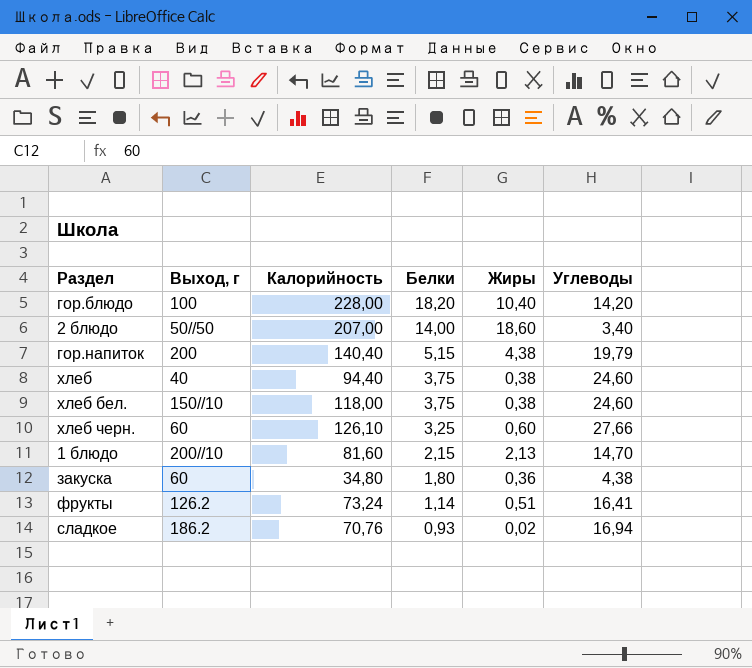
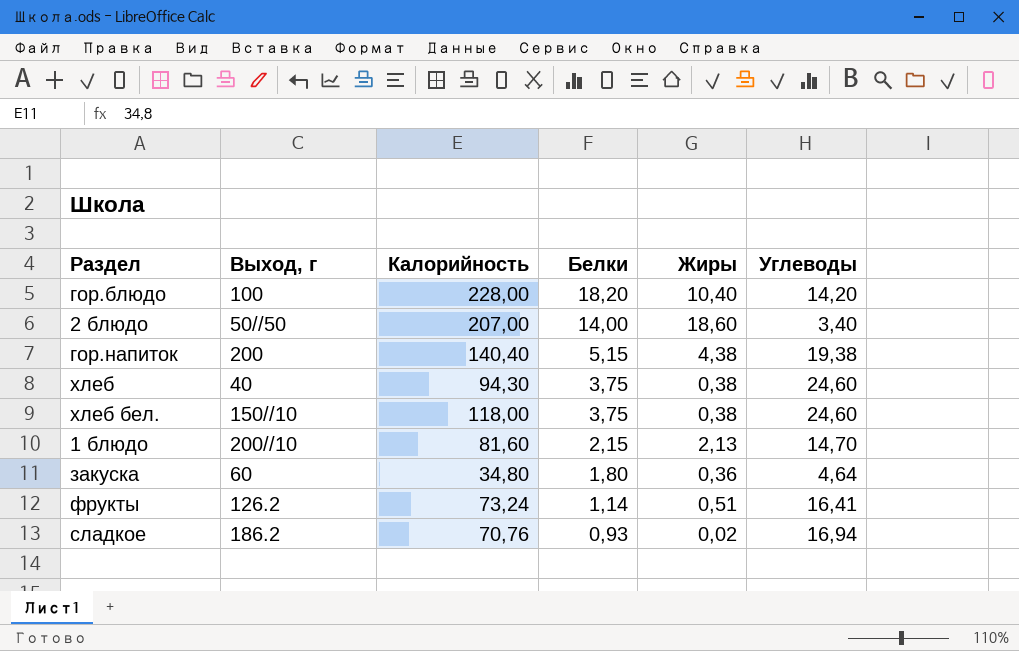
row хлеб черн.: 60 | 126,10 | 3,25 | 0,60 | 27,66 -> none
гор.напиток | Углеводы: 19,79 -> 19,38
хлеб | Калорийность: 94,40 -> 94,30
закуска | Углеводы: 4,38 -> 4,64

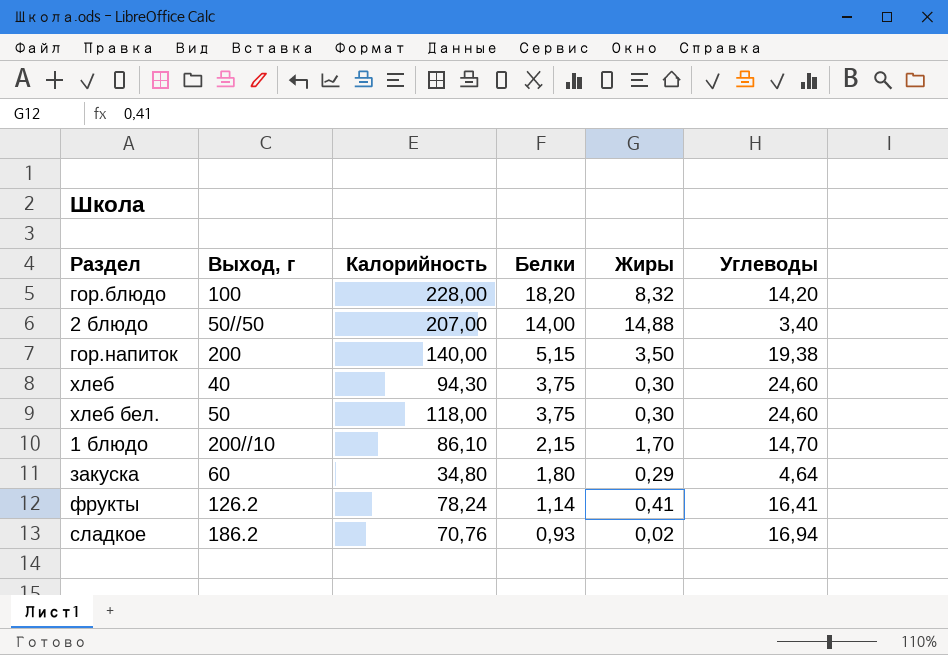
гор.блюдо | Жиры: 10,40 -> 8,32
2 блюдо | Жиры: 18,60 -> 14,88
гор.напиток | Калорийность: 140,40 -> 140,00
гор.напиток | Жиры: 4,38 -> 3,50
хлеб | Жиры: 0,38 -> 0,30
хлеб бел. | Выход, г: 150//10 -> 50
хлеб бел. | Жиры: 0,38 -> 0,30
1 блюдо | Калорийность: 81,60 -> 86,10
1 блюдо | Жиры: 2,13 -> 1,70
закуска | Жиры: 0,36 -> 0,29
фрукты | Калорийность: 73,24 -> 78,24
фрукты | Жиры: 0,51 -> 0,41

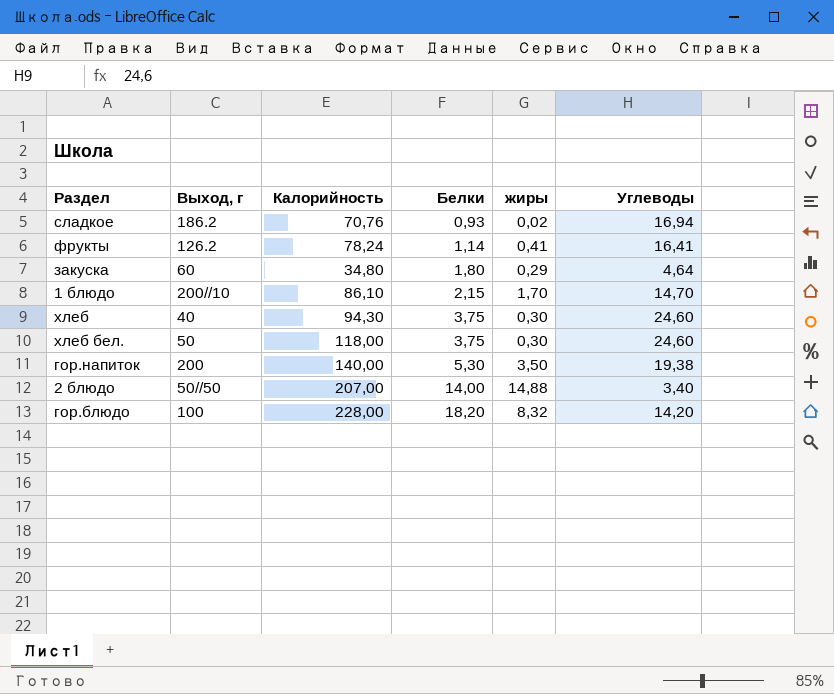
row order: Белки descending -> Белки ascending
column name: Жиры -> жиры
гор.напиток | Белки: 5,15 -> 5,30

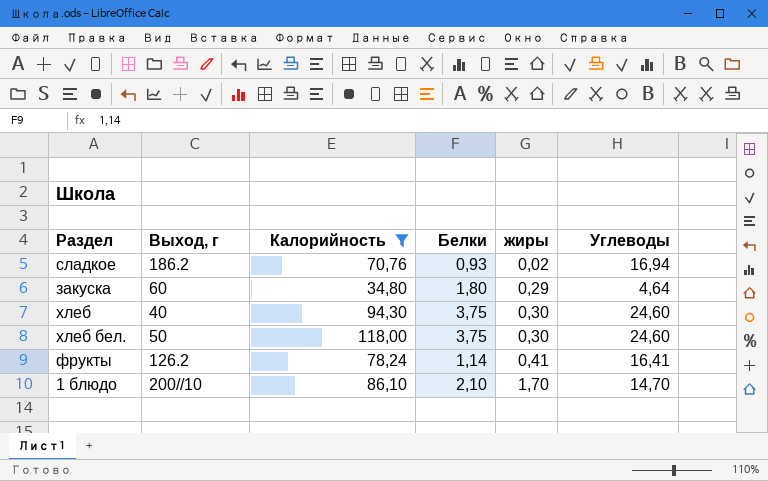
filter: none -> Калорийность <= 118,00
row order: Белки ascending -> жиры ascending
1 блюдо | Белки: 2,15 -> 2,10

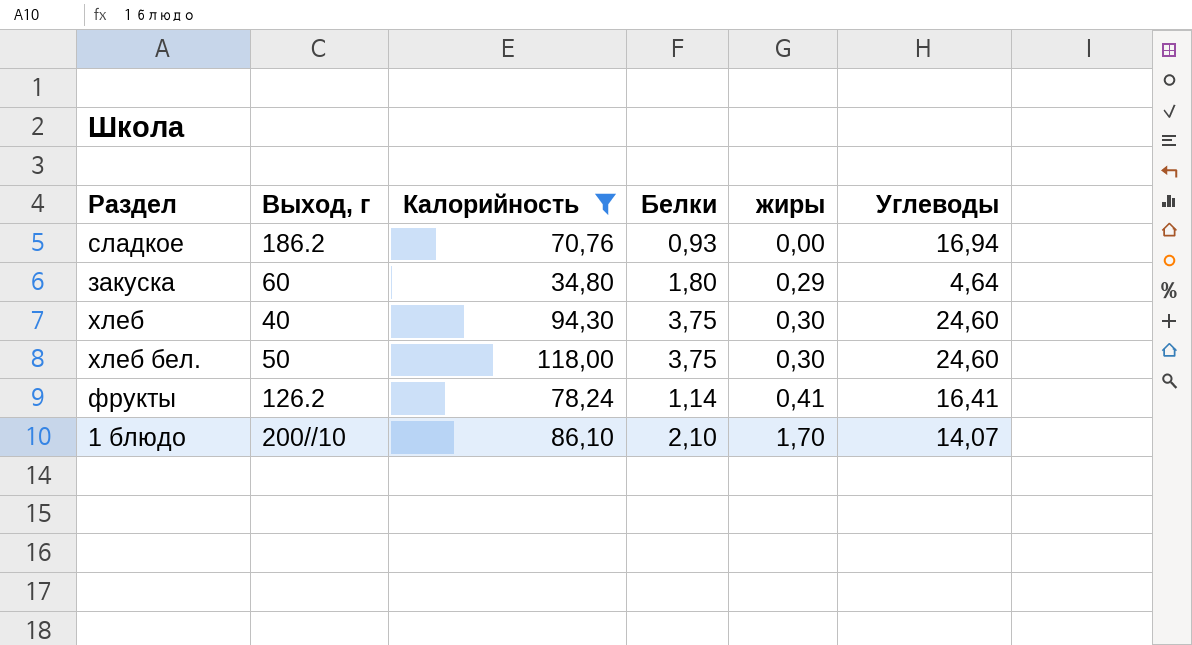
сладкое | жиры: 0,02 -> 0,00
1 блюдо | Углеводы: 14,70 -> 14,07

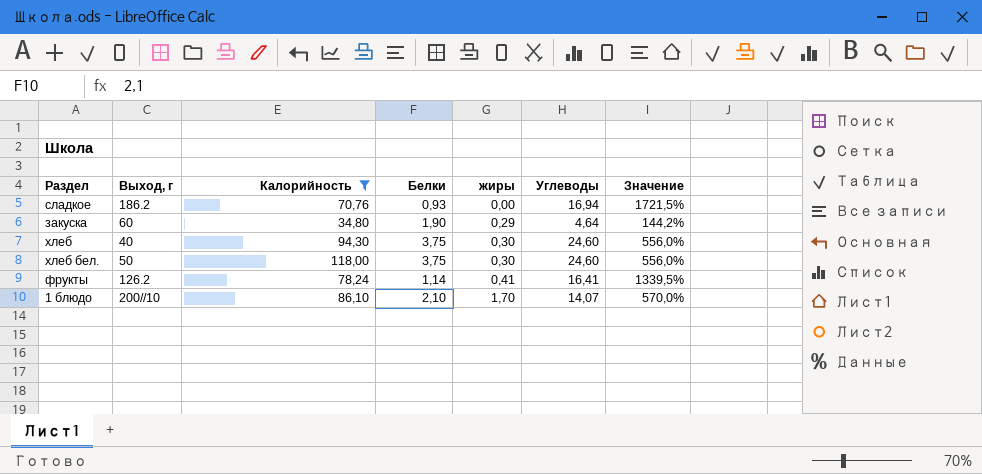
column Значение | formula: none -> ([Углеводы] - [Белки]) / [Белки]
закуска | Белки: 1,80 -> 1,90

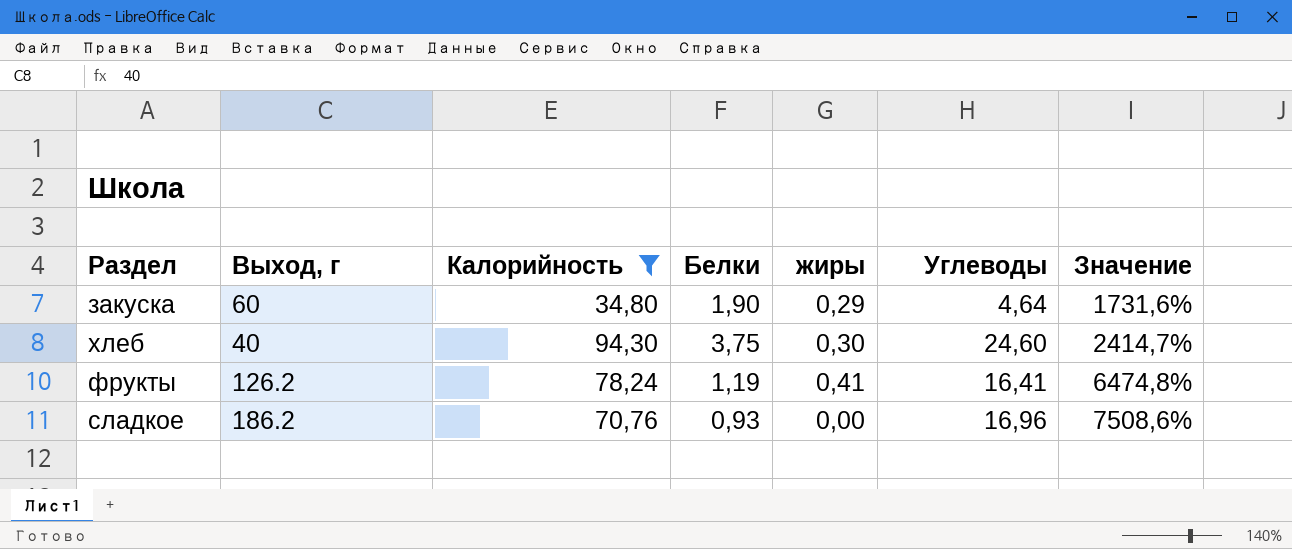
row order: жиры ascending -> Значение ascending
column Значение | formula: ([Углеводы] - [Белки]) / [Белки] -> ([Калорийность] - [Белки]) / [Белки]
row хлеб бел.: 50 | 118,00 | 3,75 | 0,30 | 24,60 | 556,0% -> none
row 1 блюдо: 200//10 | 86,10 | 2,10 | 1,70 | 14,07 | 570,0% -> none
фрукты | Белки: 1,14 -> 1,19
сладкое | Углеводы: 16,94 -> 16,96

